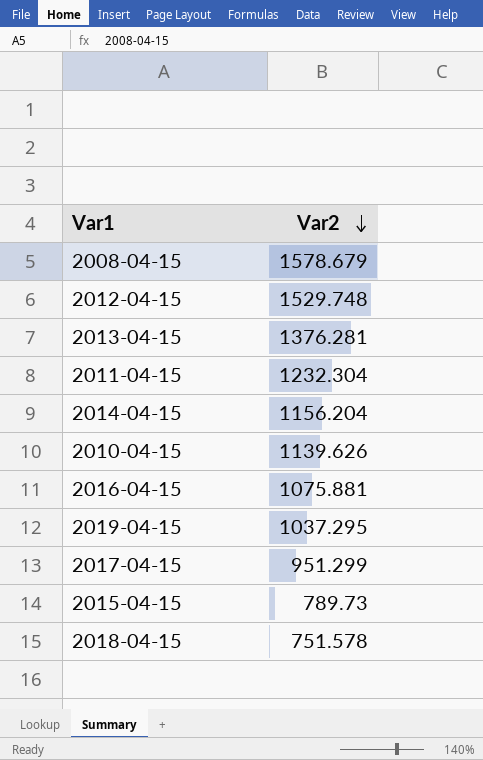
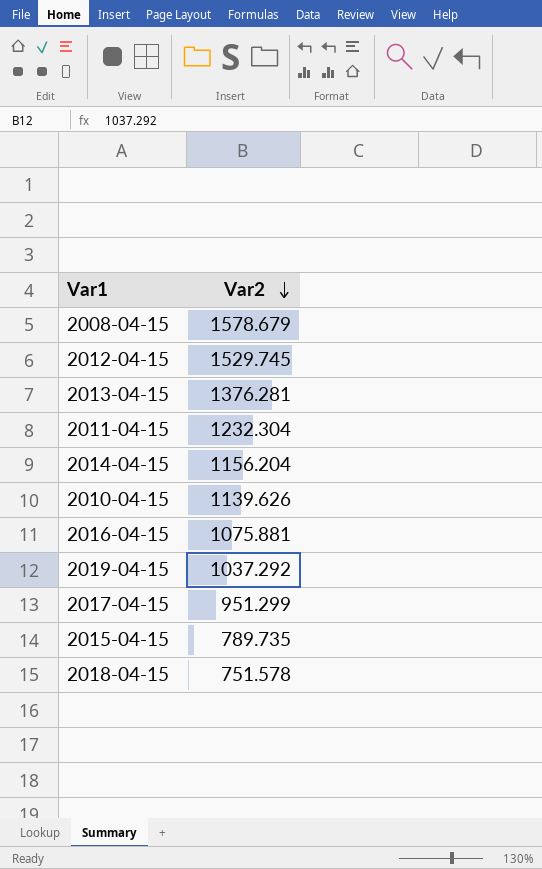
2012-04-15 | Var2: 1529.748 -> 1529.745
2019-04-15 | Var2: 1037.295 -> 1037.292
2015-04-15 | Var2: 789.73 -> 789.735

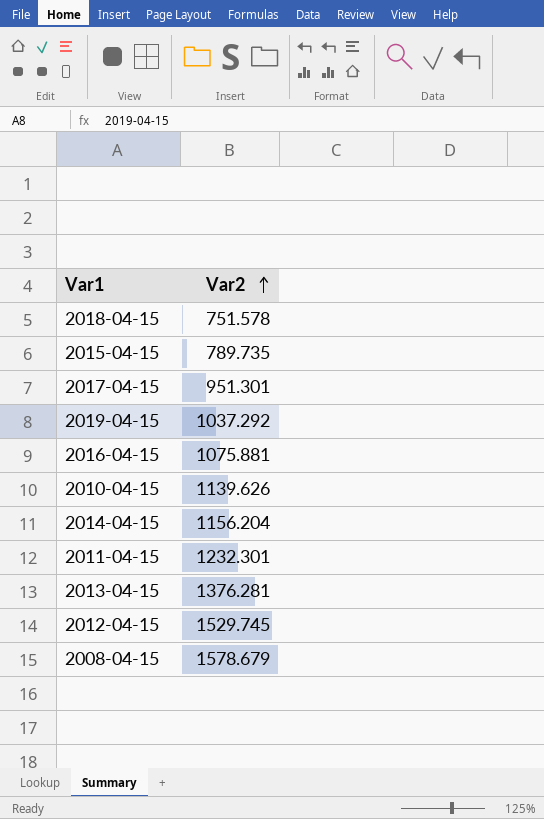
row order: Var2 descending -> Var2 ascending
2017-04-15 | Var2: 951.299 -> 951.301
2011-04-15 | Var2: 1232.304 -> 1232.301

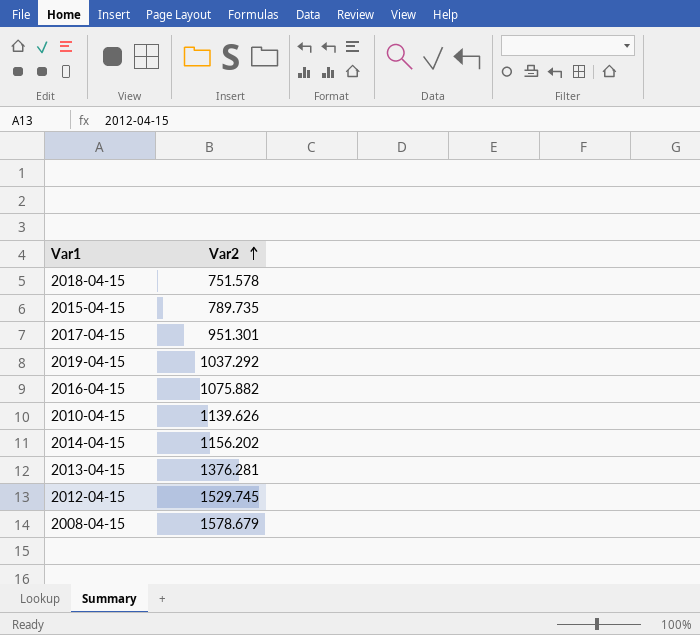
row 2011-04-15: 1232.301 -> none
2016-04-15 | Var2: 1075.881 -> 1075.882
2014-04-15 | Var2: 1156.204 -> 1156.202

